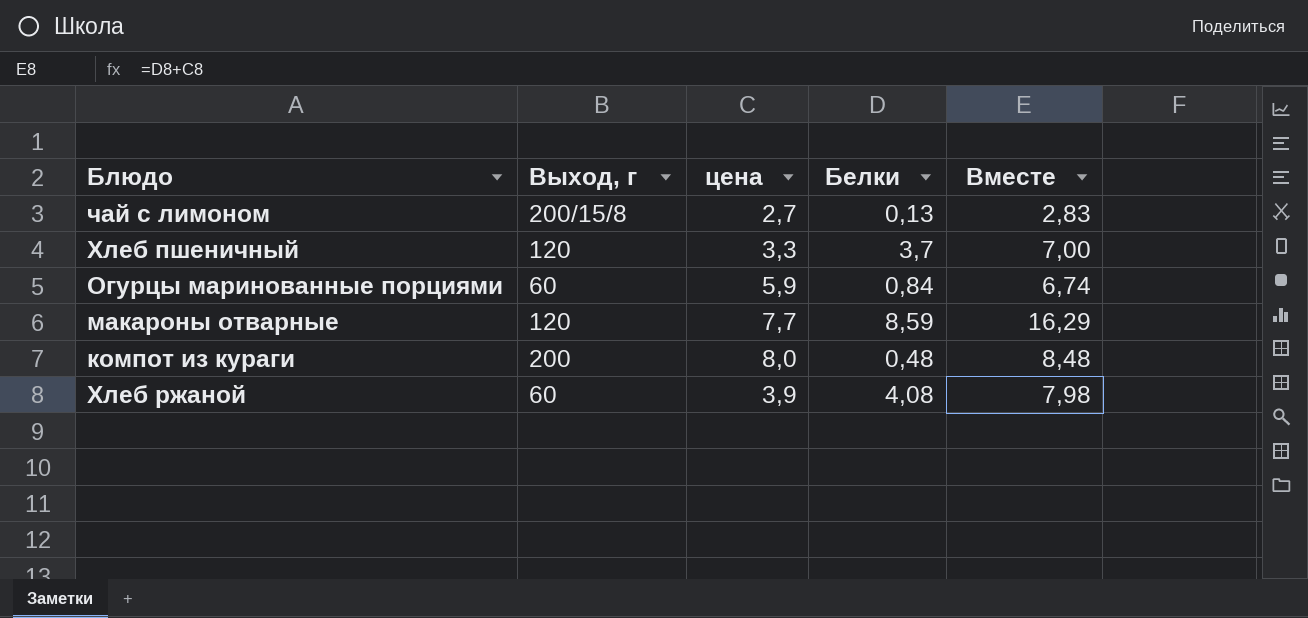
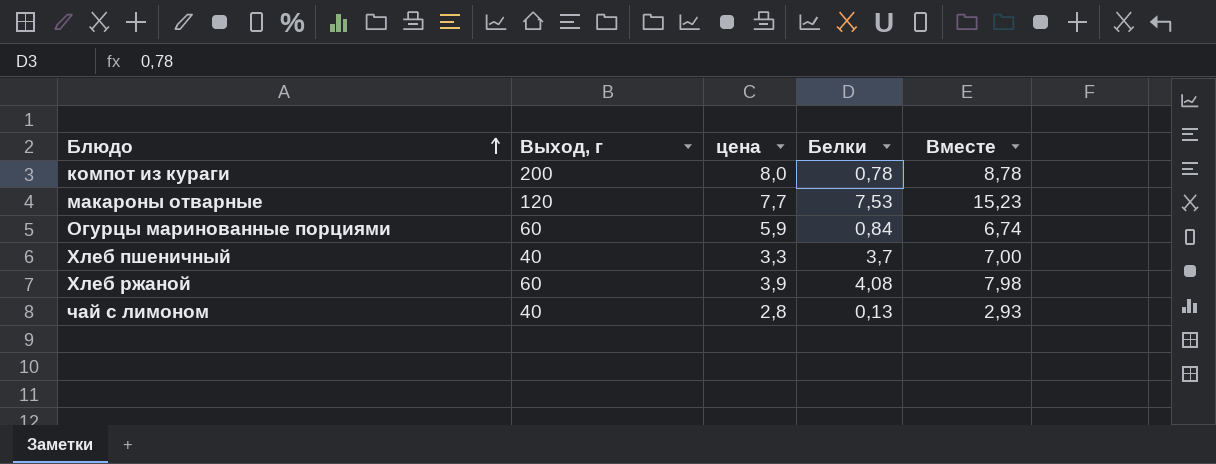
row order: none -> Блюдо ascending
компот из кураги | Белки: 0,48 -> 0,78
компот из кураги | Вместе: 8,48 -> 8,78
макароны отварные | Белки: 8,59 -> 7,53
макароны отварные | Вместе: 16,29 -> 15,23
Хлеб пшеничный | Выход, г: 120 -> 40
чай с лимоном | Выход, г: 200/15/8 -> 40
чай с лимоном | цена: 2,7 -> 2,8
чай с лимоном | Вместе: 2,83 -> 2,93

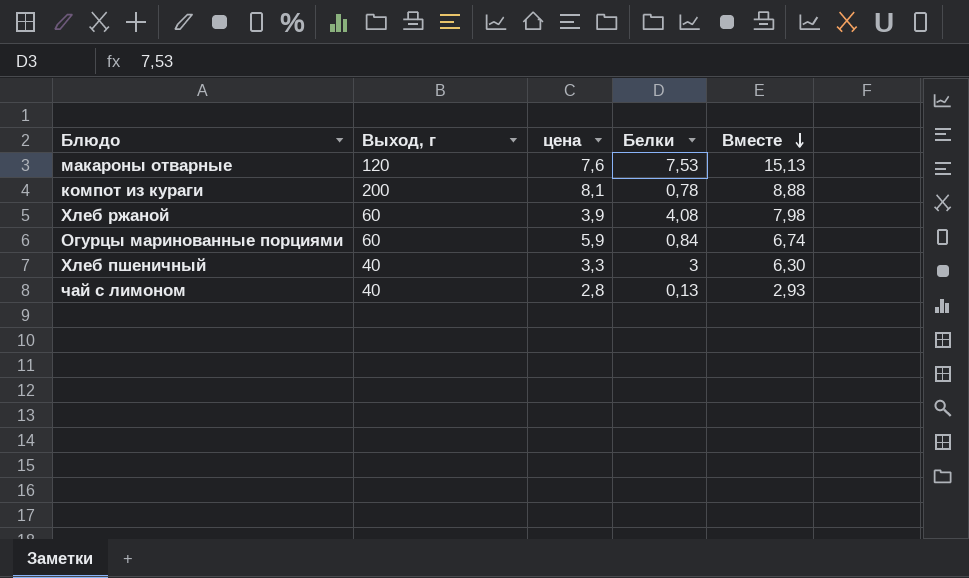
row order: Блюдо ascending -> Вместе descending
макароны отварные | цена: 7,7 -> 7,6
макароны отварные | Вместе: 15,23 -> 15,13
компот из кураги | цена: 8,0 -> 8,1
компот из кураги | Вместе: 8,78 -> 8,88
Хлеб пшеничный | Белки: 3,7 -> 3
Хлеб пшеничный | Вместе: 7,00 -> 6,30

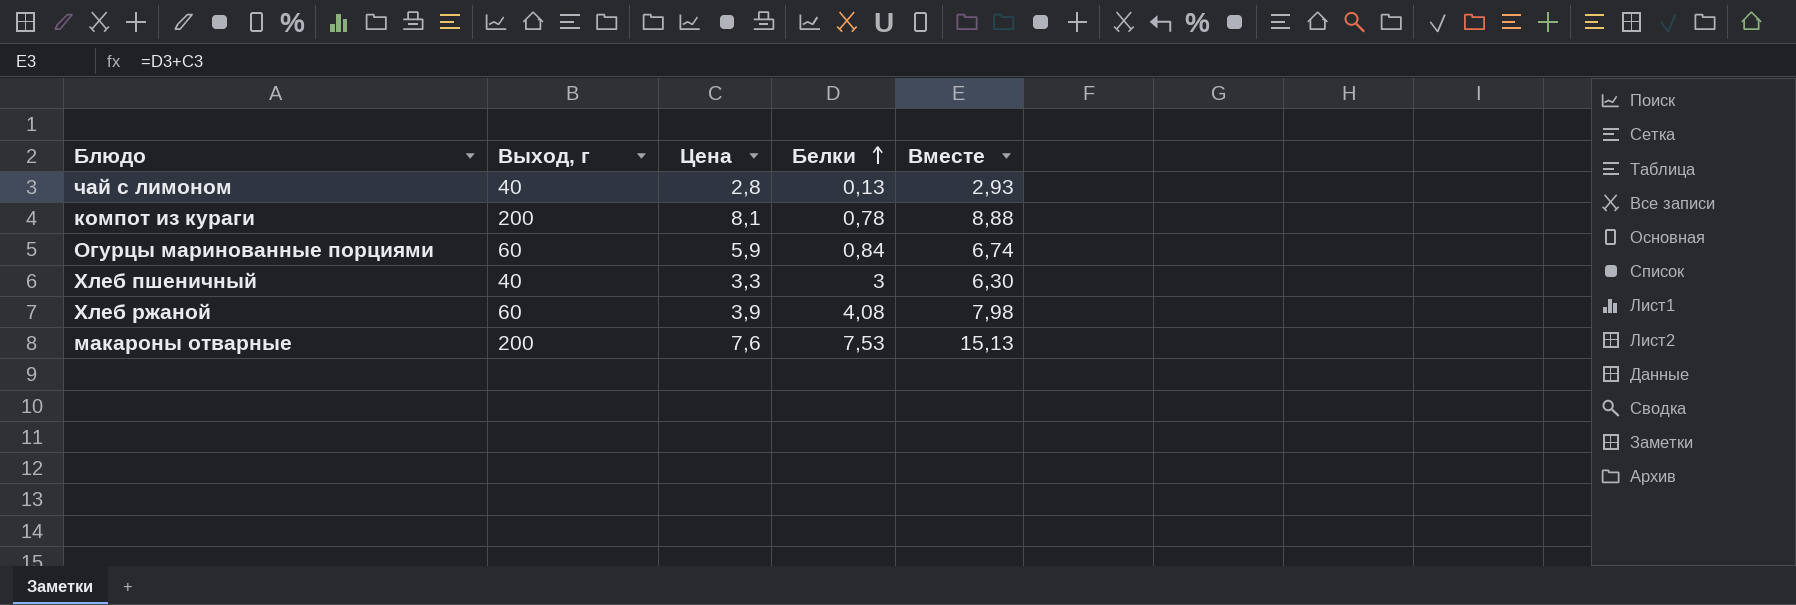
row order: Вместе descending -> Белки ascending
column name: цена -> Цена
макароны отварные | Выход, г: 120 -> 200

